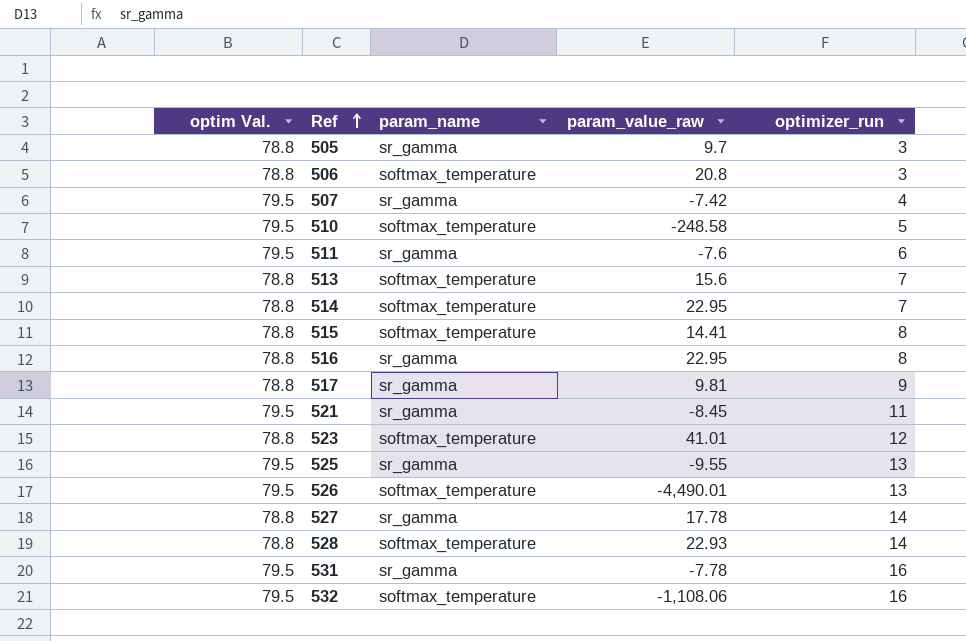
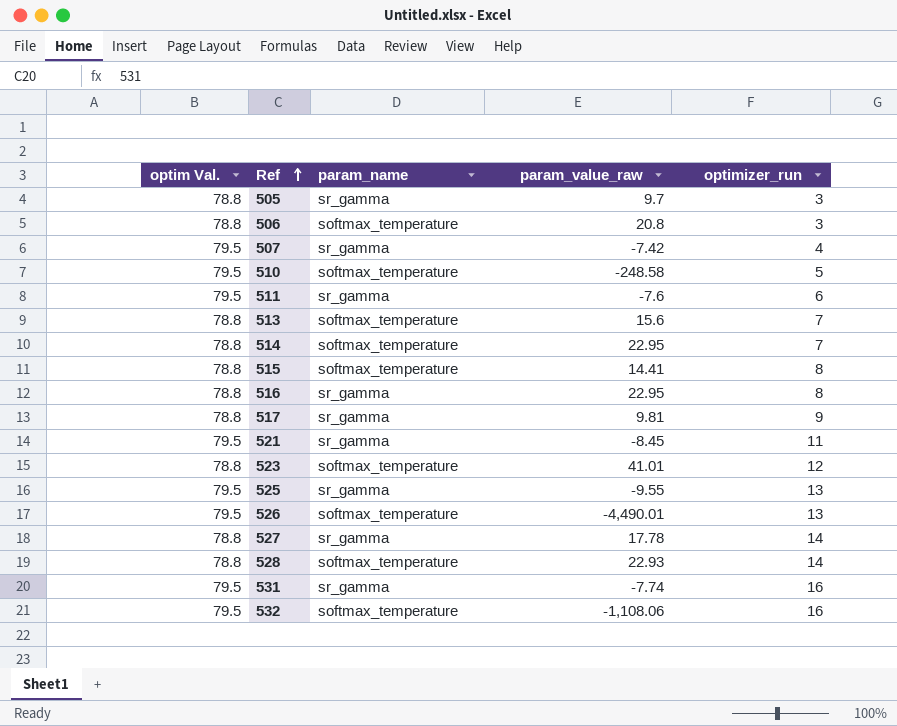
531 | param_value_raw: -7.78 -> -7.74

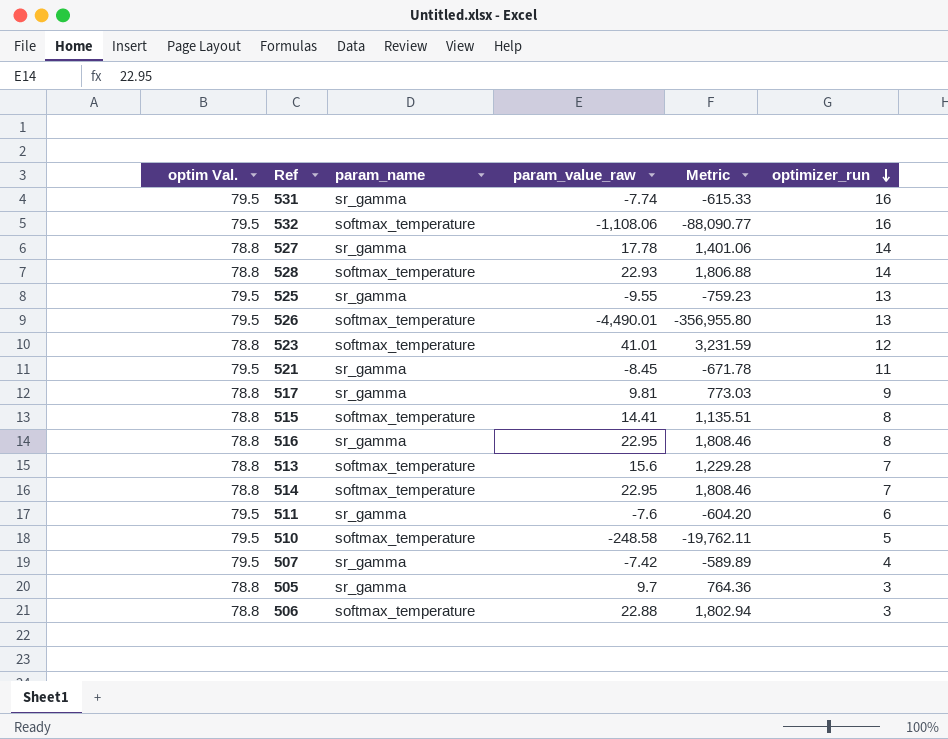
row order: Ref ascending -> optimizer_run descending
column Metric | formula: none -> [optim Val.] * [param_value_raw]
506 | param_value_raw: 20.8 -> 22.88

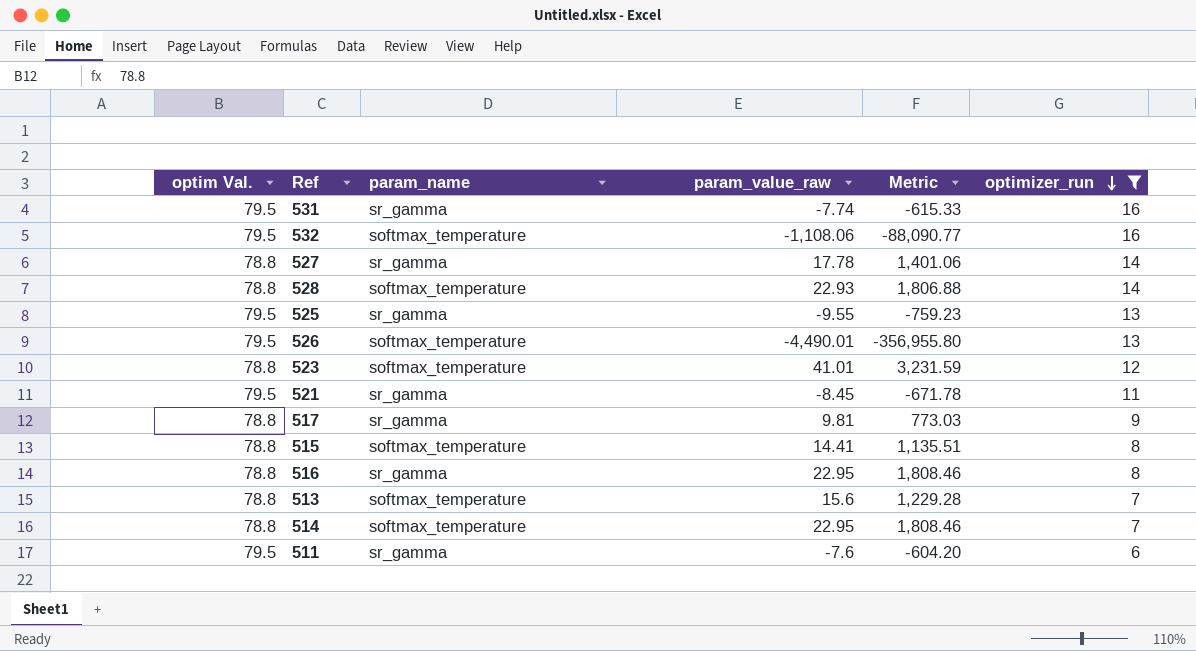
filter: none -> optimizer_run >= 6

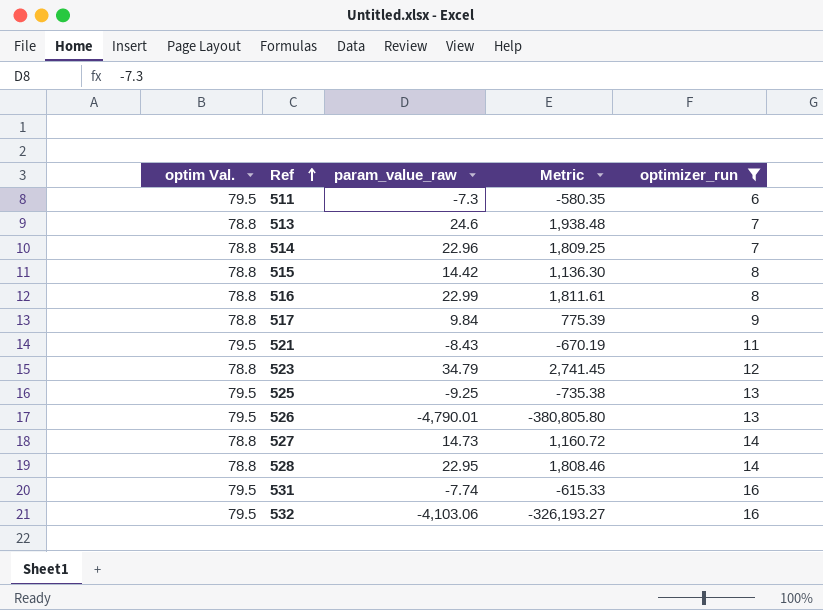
row order: optimizer_run descending -> Ref ascending
column param_name | position: 3 -> none
511 | param_value_raw: -7.6 -> -7.3
511 | Metric: -604.20 -> -580.35
513 | param_value_raw: 15.6 -> 24.6
513 | Metric: 1,229.28 -> 1,938.48
514 | param_value_raw: 22.95 -> 22.96
514 | Metric: 1,808.46 -> 1,809.25
515 | param_value_raw: 14.41 -> 14.42
515 | Metric: 1,135.51 -> 1,136.30
516 | param_value_raw: 22.95 -> 22.99
516 | Metric: 1,808.46 -> 1,811.61
517 | param_value_raw: 9.81 -> 9.84
517 | Metric: 773.03 -> 775.39
521 | param_value_raw: -8.45 -> -8.43
521 | Metric: -671.78 -> -670.19
523 | param_value_raw: 41.01 -> 34.79
523 | Metric: 3,231.59 -> 2,741.45
525 | param_value_raw: -9.55 -> -9.25
525 | Metric: -759.23 -> -735.38
526 | param_value_raw: -4,490.01 -> -4,790.01
526 | Metric: -356,955.80 -> -380,805.80
527 | param_value_raw: 17.78 -> 14.73
527 | Metric: 1,401.06 -> 1,160.72
528 | param_value_raw: 22.93 -> 22.95
528 | Metric: 1,806.88 -> 1,808.46
532 | param_value_raw: -1,108.06 -> -4,103.06
532 | Metric: -88,090.77 -> -326,193.27

